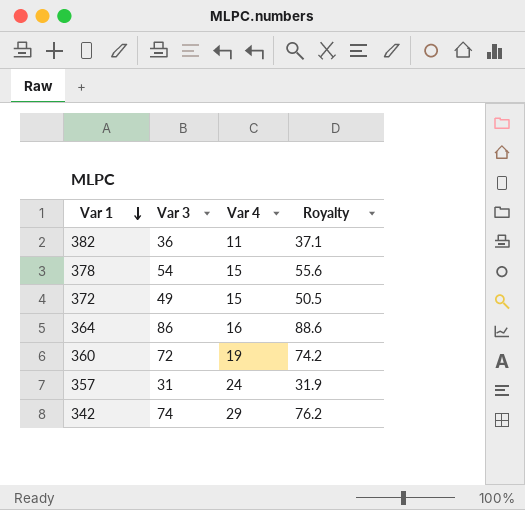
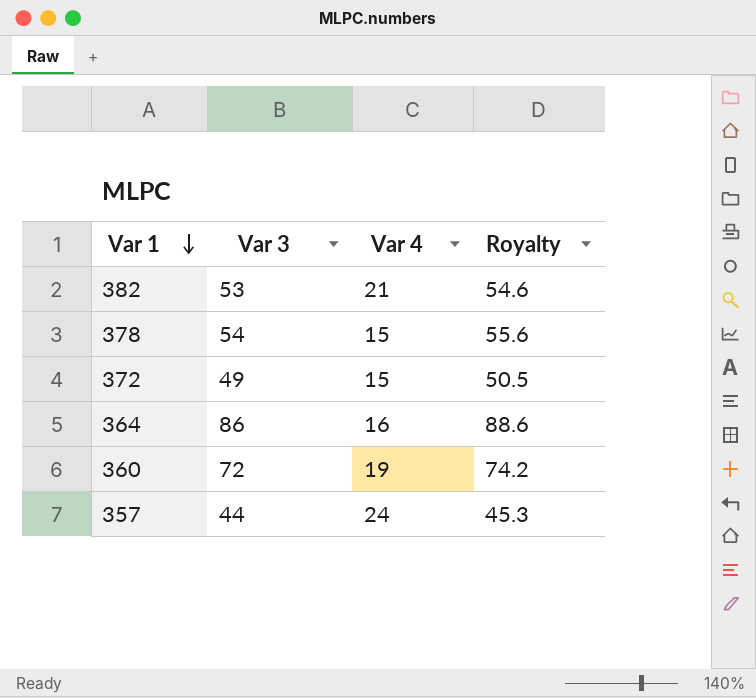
row 342: 74 | 29 | 76.2 -> none
382 | Var 3: 36 -> 53
382 | Var 4: 11 -> 21
382 | Royalty: 37.1 -> 54.6
357 | Var 3: 31 -> 44
357 | Royalty: 31.9 -> 45.3

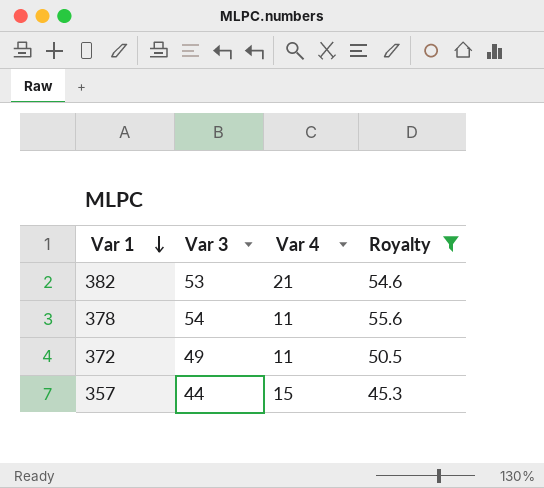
filter: none -> Royalty <= 55.6
378 | Var 4: 15 -> 11
372 | Var 4: 15 -> 11
357 | Var 4: 24 -> 15

